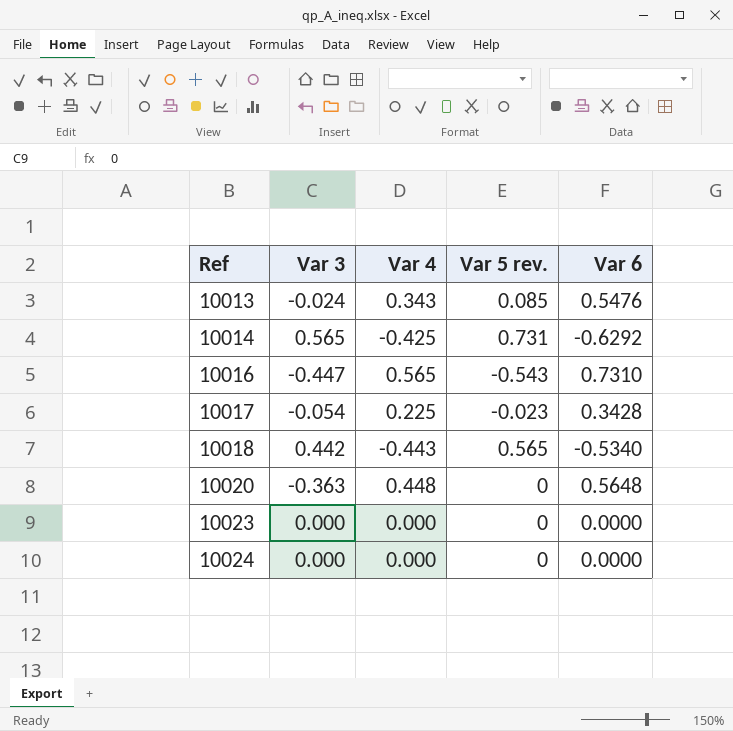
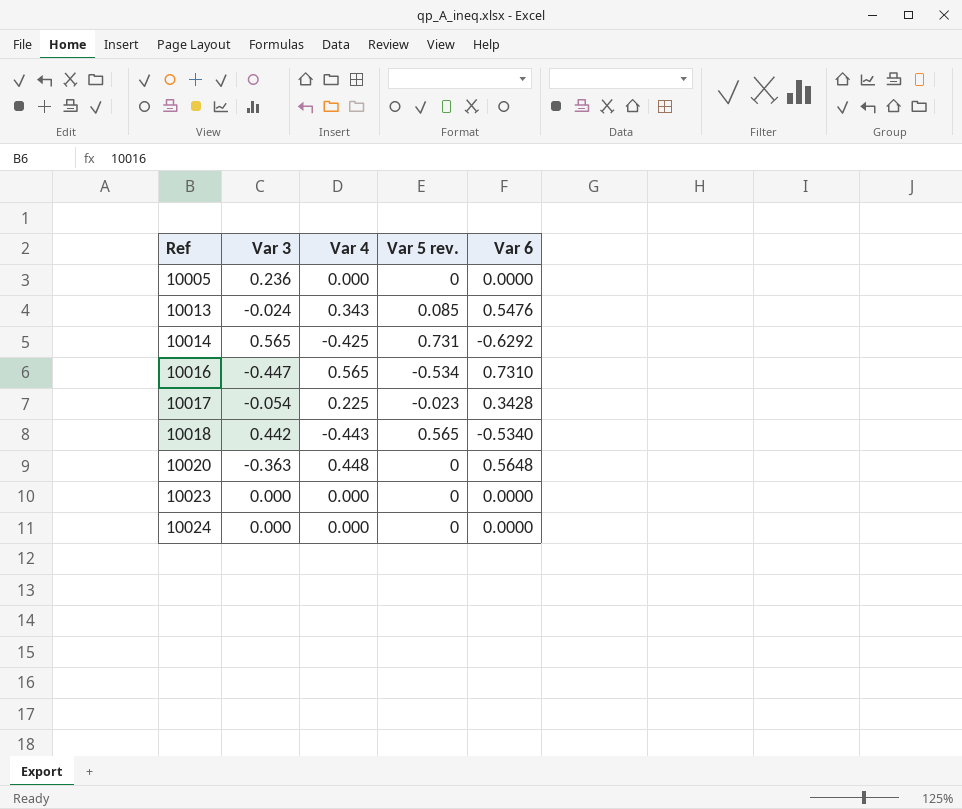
row 10005: none -> 0.236 | 0.000 | 0 | 0.0000
10016 | Var 5 rev.: -0.543 -> -0.534

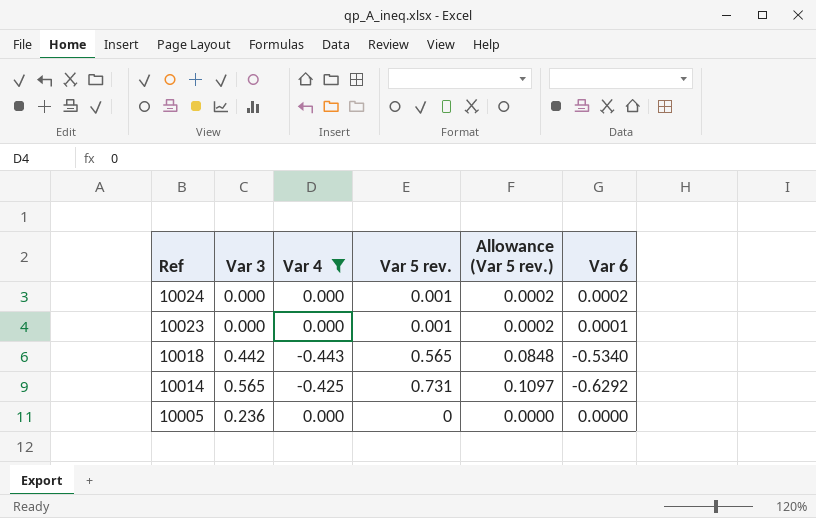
filter: none -> Var 4 <= 0.000
row order: Ref ascending -> Ref descending
column Allowance (Var 5 rev.) | formula: none -> [Var 5 rev.] * 0.15
10024 | Var 5 rev.: 0 -> 0.001
10024 | Var 6: 0.0000 -> 0.0002
10023 | Var 5 rev.: 0 -> 0.001
10023 | Var 6: 0.0000 -> 0.0001

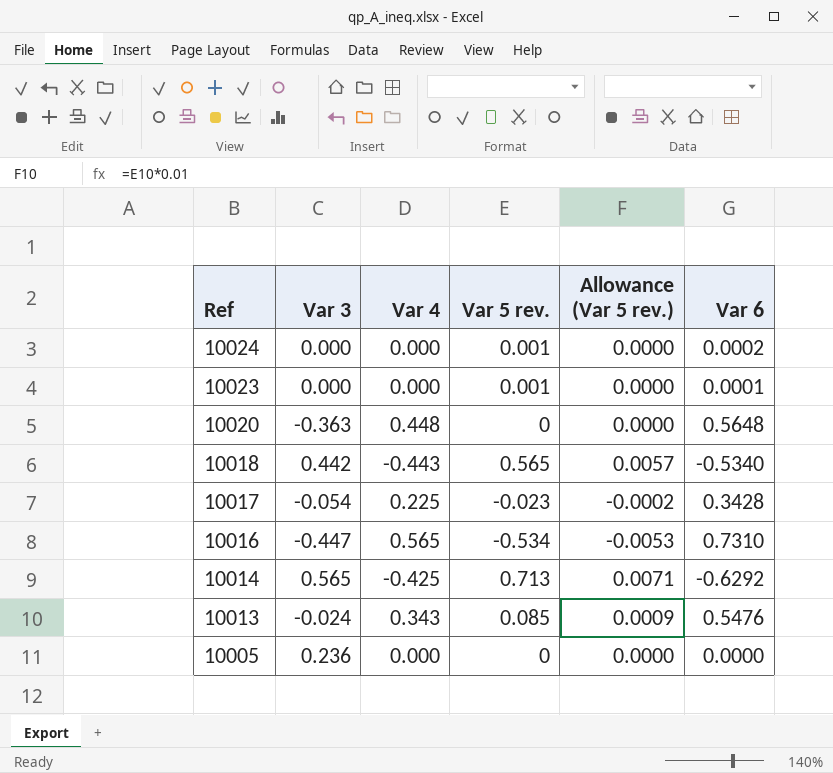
filter: Var 4 <= 0.000 -> none
column Allowance (Var 5 rev.) | formula: [Var 5 rev.] * 0.15 -> [Var 5 rev.] * 0.01
10014 | Var 5 rev.: 0.731 -> 0.713

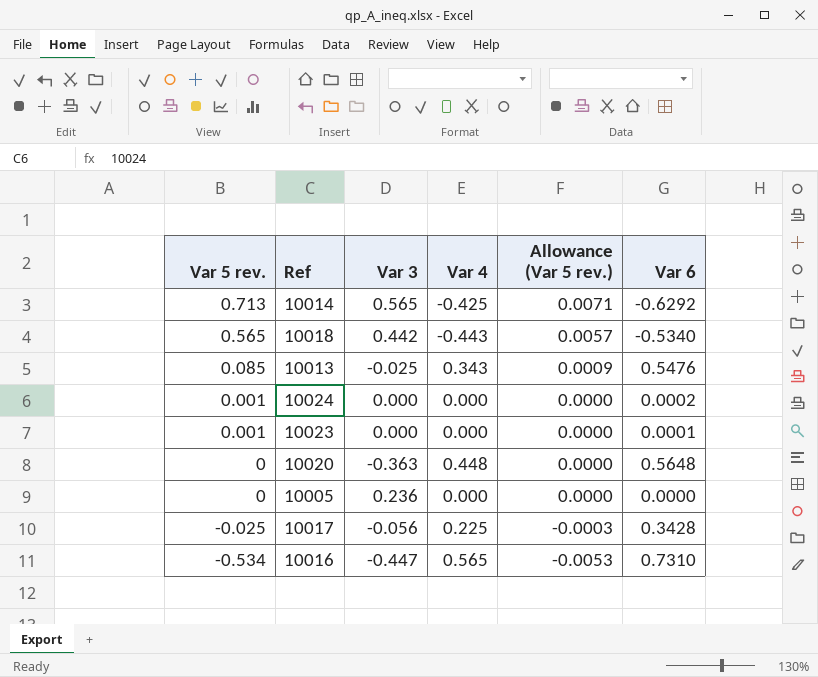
row order: Ref descending -> Var 5 rev. descending
column Var 5 rev. | position: 4 -> 1
10013 | Var 3: -0.024 -> -0.025
10017 | Var 5 rev.: -0.023 -> -0.025
10017 | Var 3: -0.054 -> -0.056
10017 | Allowance (Var 5 rev.): -0.0002 -> -0.0003

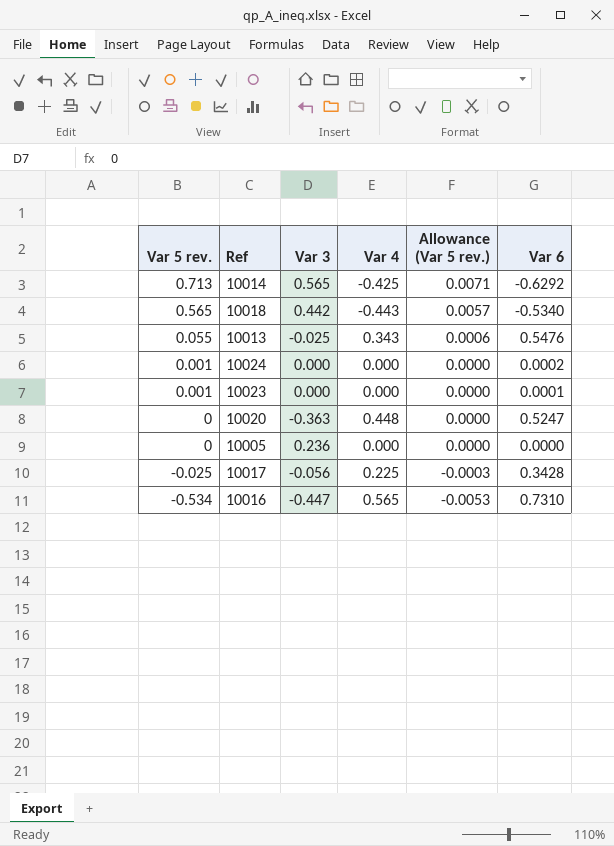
10013 | Var 5 rev.: 0.085 -> 0.055
10013 | Allowance (Var 5 rev.): 0.0009 -> 0.0006
10020 | Var 6: 0.5648 -> 0.5247

